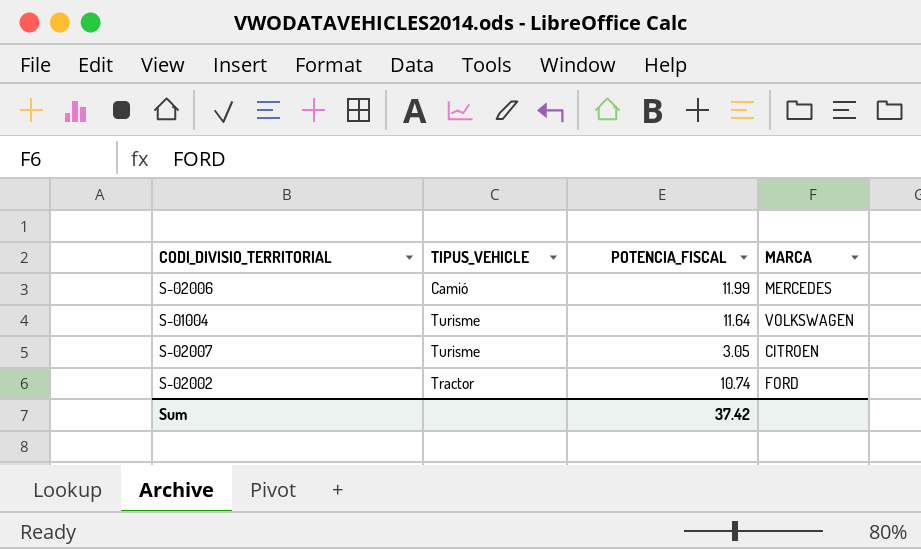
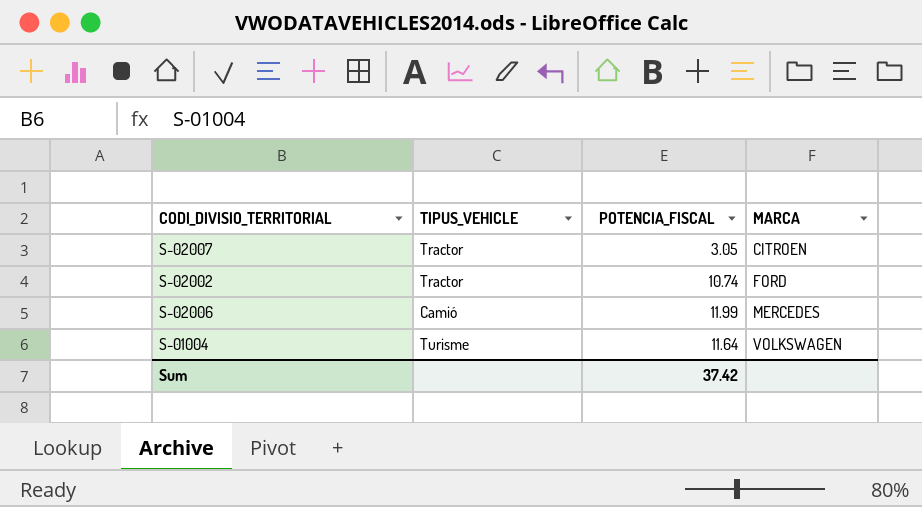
row order: none -> MARCA ascending
S-02007 | TIPUS_VEHICLE: Turisme -> Tractor

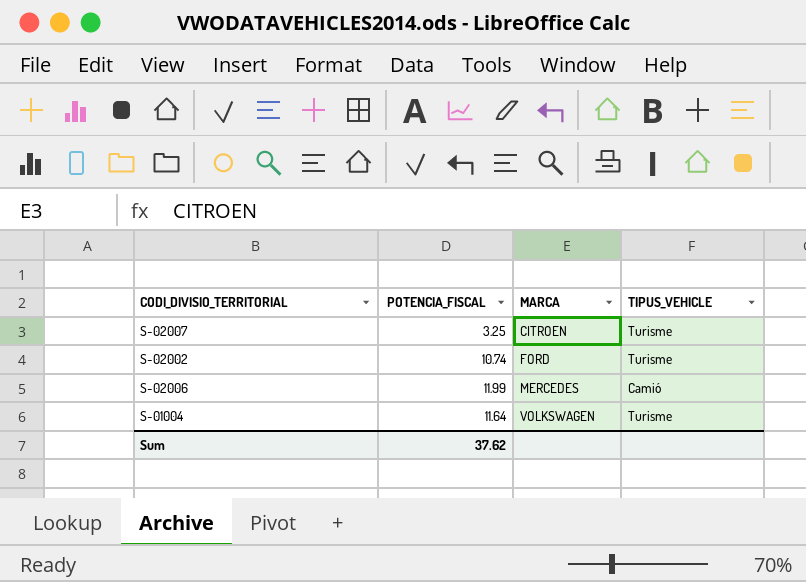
column TIPUS_VEHICLE | position: 2 -> 4
S-02007 | POTENCIA_FISCAL: 3.05 -> 3.25
S-02007 | TIPUS_VEHICLE: Tractor -> Turisme
S-02002 | TIPUS_VEHICLE: Tractor -> Turisme
Sum | POTENCIA_FISCAL: 37.42 -> 37.62

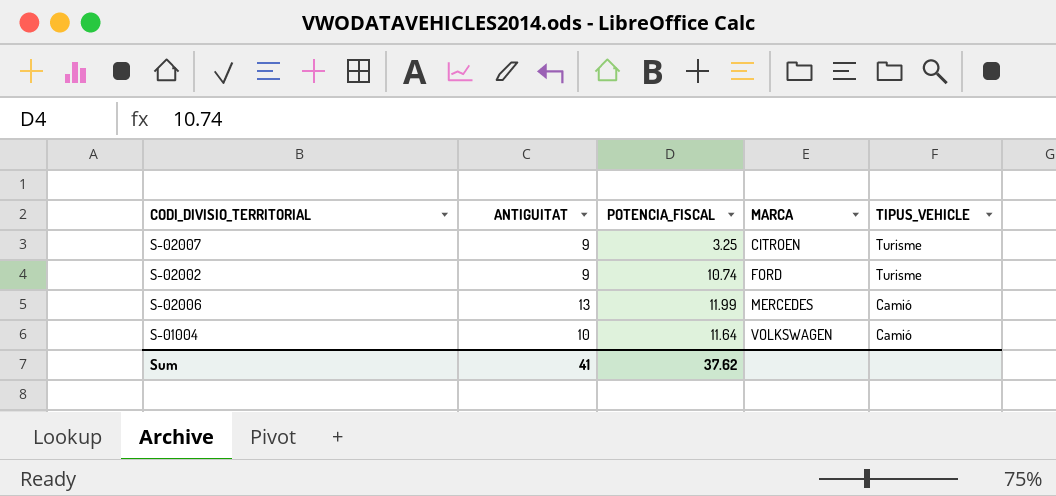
column ANTIGUITAT | position: none -> 2
S-01004 | TIPUS_VEHICLE: Turisme -> Camió

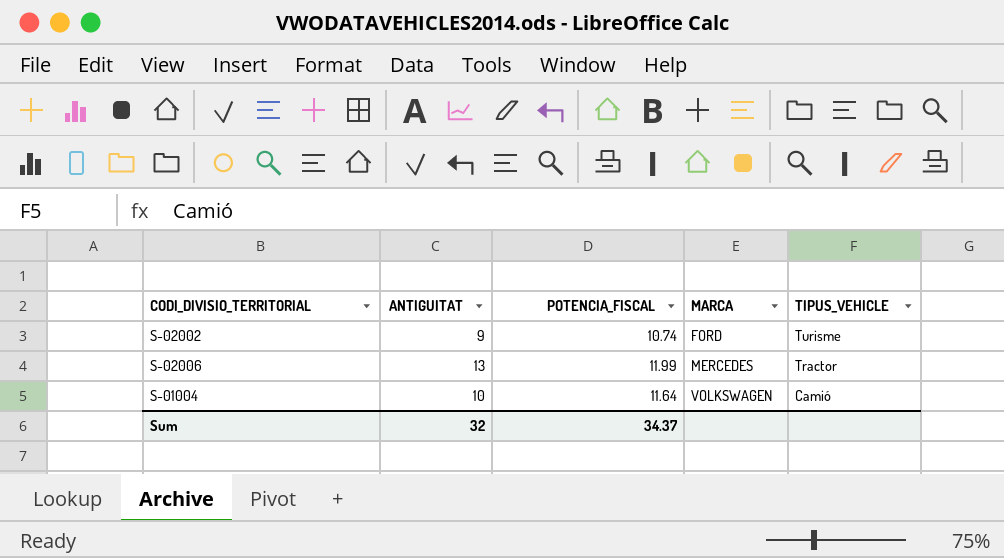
row S-02007: 9 | 3.25 | CITROEN | Turisme -> none
S-02006 | TIPUS_VEHICLE: Camió -> Tractor
Sum | ANTIGUITAT: 41 -> 32
Sum | POTENCIA_FISCAL: 37.62 -> 34.37

